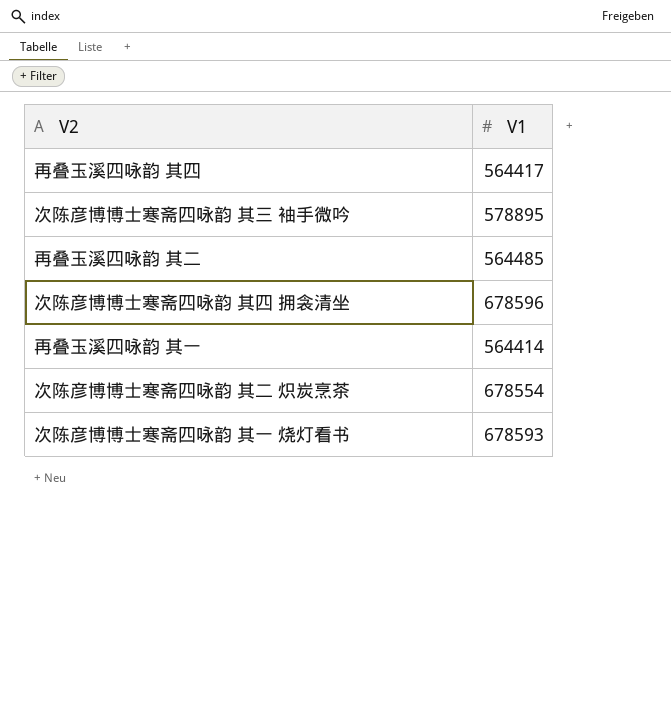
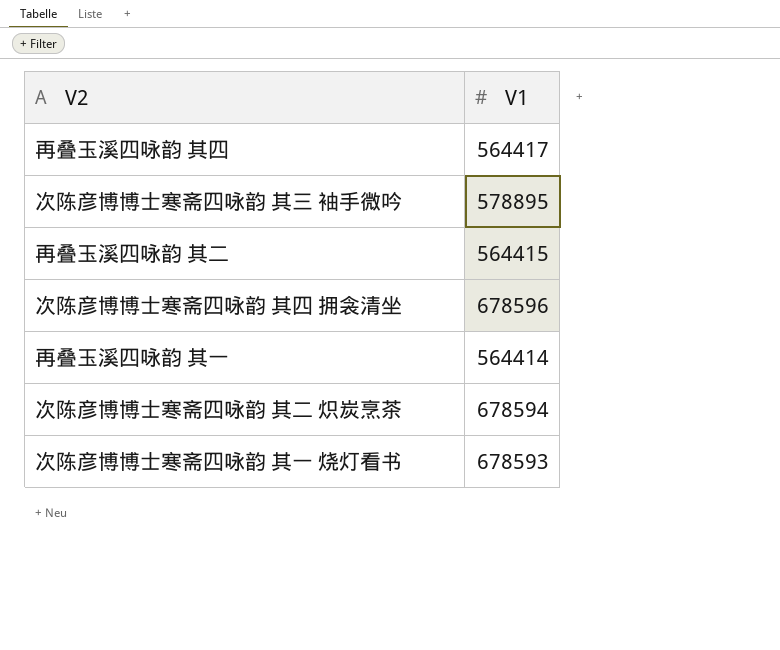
再叠玉溪四咏韵 其二 | V1: 564485 -> 564415
次陈彦博博士寒斋四咏韵 其二 炽炭烹茶 | V1: 678554 -> 678594

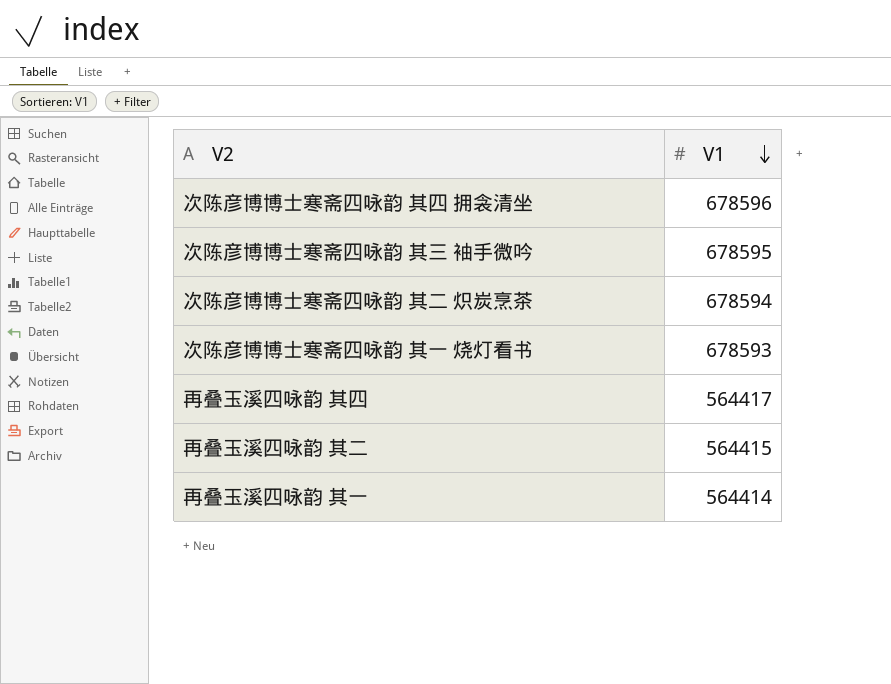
row order: none -> V1 descending
次陈彦博博士寒斋四咏韵 其三 袖手微吟 | V1: 578895 -> 678595

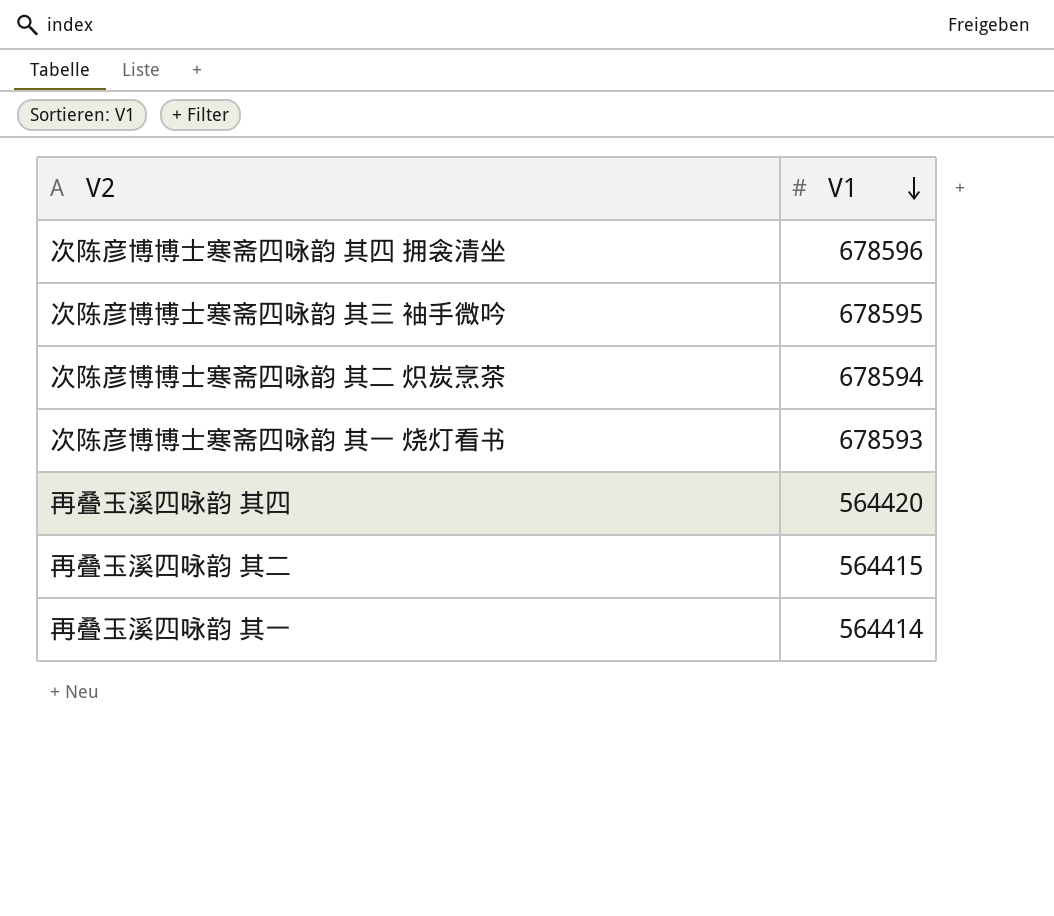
再叠玉溪四咏韵 其四 | V1: 564417 -> 564420

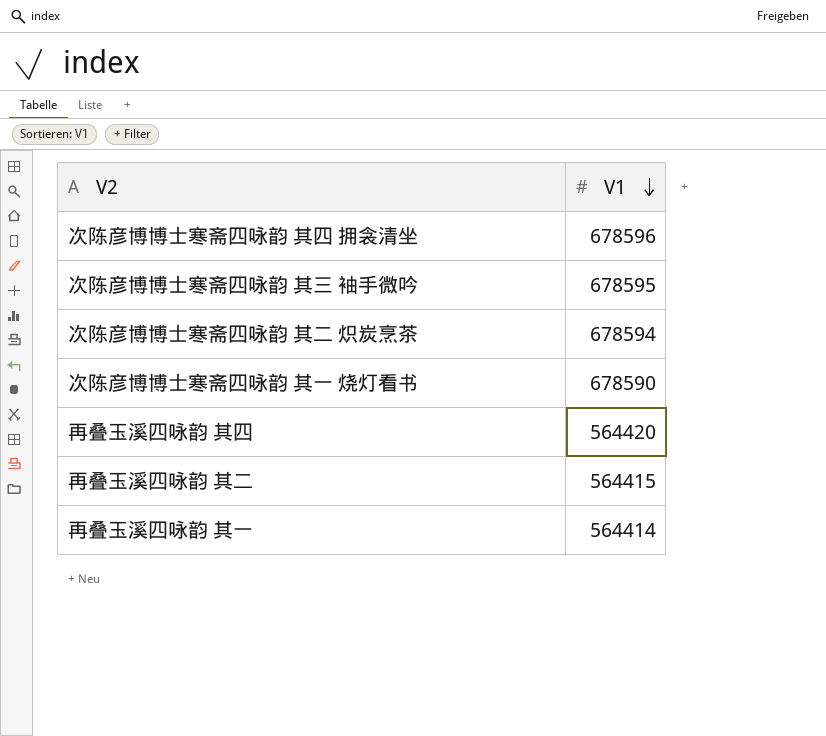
次陈彦博博士寒斋四咏韵 其一 烧灯看书 | V1: 678593 -> 678590

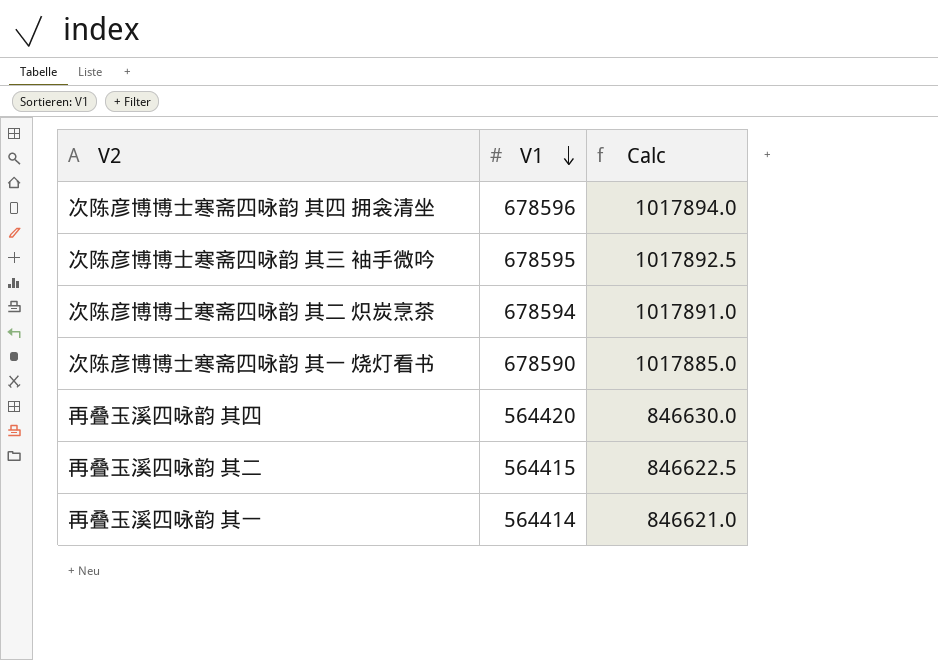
column Calc | formula: none -> [V1] * 1.5

